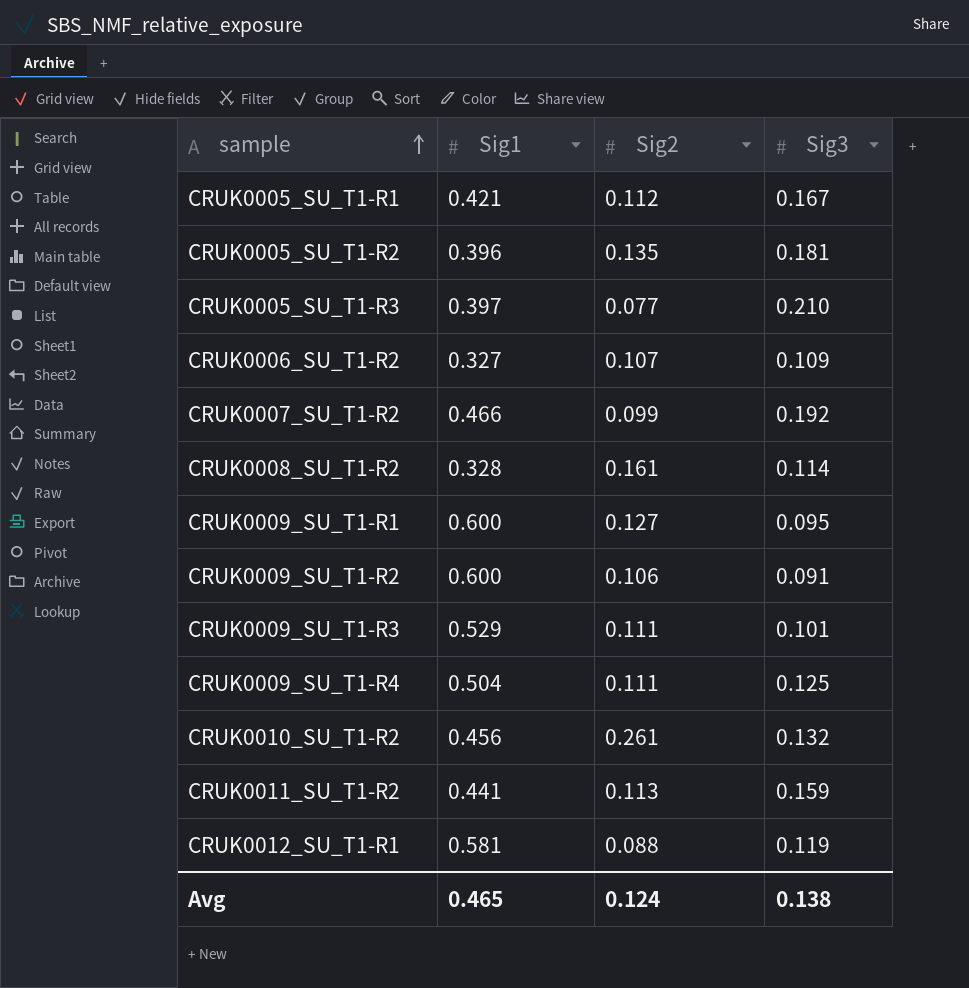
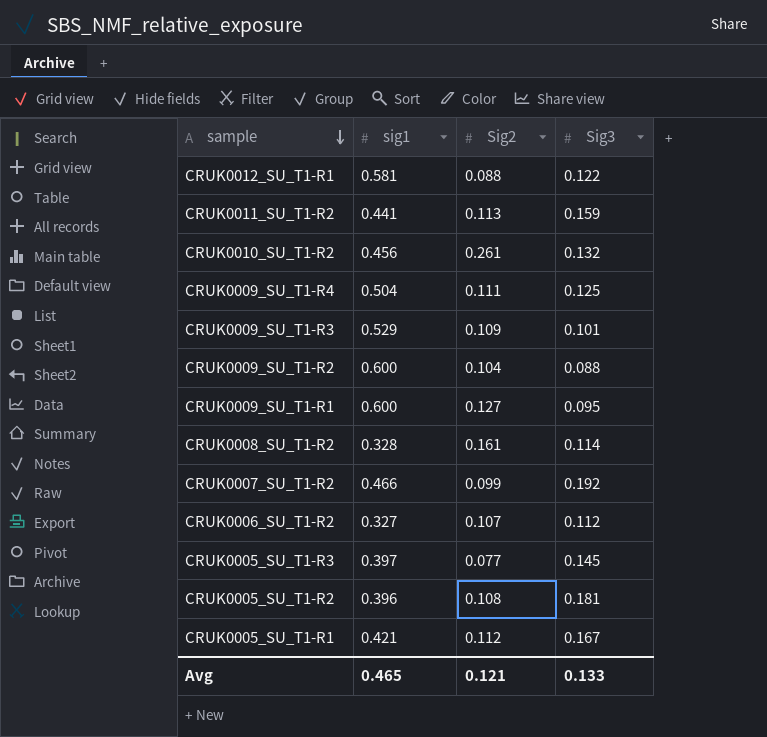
row order: sample ascending -> sample descending
column name: Sig1 -> sig1
CRUK0012_SU_T1-R1 | Sig3: 0.119 -> 0.122
CRUK0009_SU_T1-R3 | Sig2: 0.111 -> 0.109
CRUK0009_SU_T1-R2 | Sig2: 0.106 -> 0.104
CRUK0009_SU_T1-R2 | Sig3: 0.091 -> 0.088
CRUK0006_SU_T1-R2 | Sig3: 0.109 -> 0.112
CRUK0005_SU_T1-R3 | Sig3: 0.210 -> 0.145
CRUK0005_SU_T1-R2 | Sig2: 0.135 -> 0.108
Avg | Sig2: 0.124 -> 0.121
Avg | Sig3: 0.138 -> 0.133

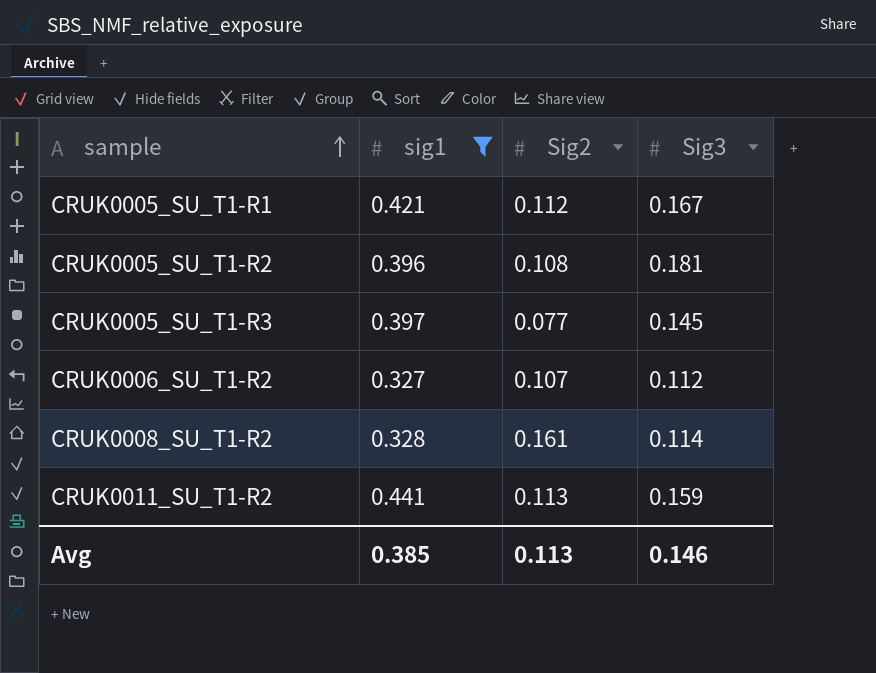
filter: none -> sig1 <= 0.441
row order: sample descending -> sample ascending
Avg | sig1: 0.465 -> 0.385
Avg | Sig2: 0.121 -> 0.113
Avg | Sig3: 0.133 -> 0.146

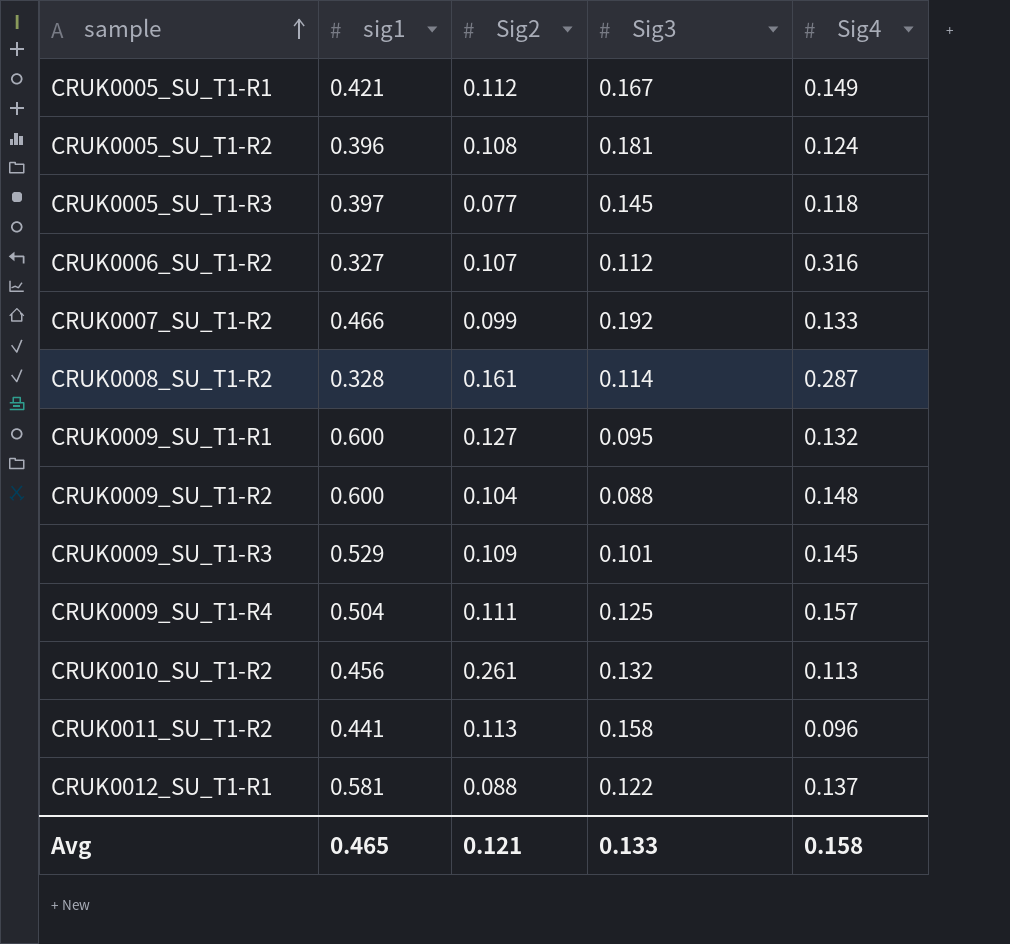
filter: sig1 <= 0.441 -> none
column Sig4 | position: none -> 5
CRUK0011_SU_T1-R2 | Sig3: 0.159 -> 0.158
Avg | sig1: 0.385 -> 0.465
Avg | Sig2: 0.113 -> 0.121
Avg | Sig3: 0.146 -> 0.133

